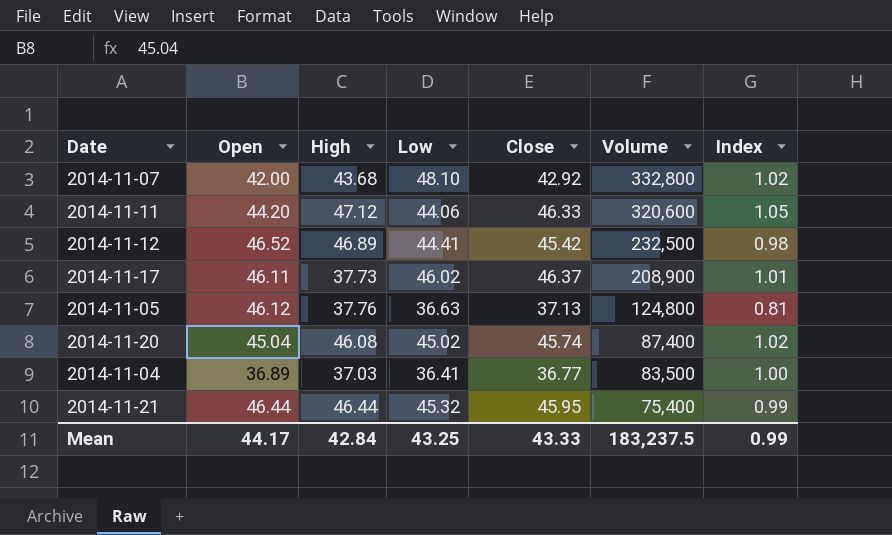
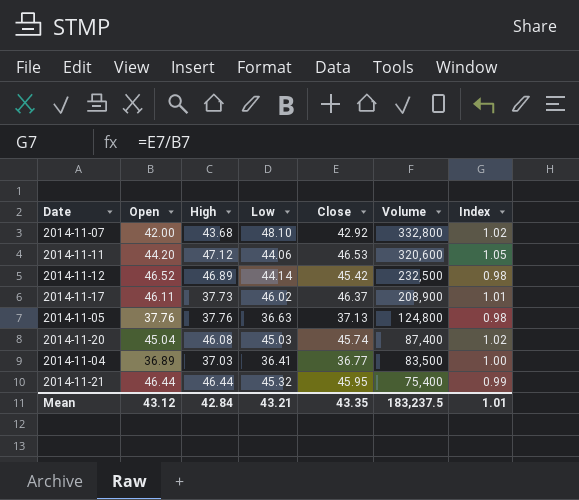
2014-11-11 | Close: 46.33 -> 46.53
2014-11-12 | Low: 44.41 -> 44.14
2014-11-05 | Open: 46.12 -> 37.76
2014-11-05 | Index: 0.81 -> 0.98
2014-11-20 | Low: 45.02 -> 45.03
Mean | Open: 44.17 -> 43.12
Mean | Low: 43.25 -> 43.21
Mean | Close: 43.33 -> 43.35
Mean | Index: 0.99 -> 1.01

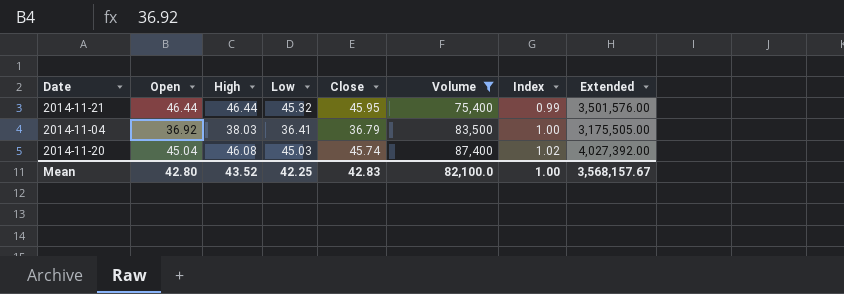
filter: none -> Volume <= 87,400
row order: Volume descending -> Volume ascending
column Extended | formula: none -> [High] * [Volume]
2014-11-04 | Open: 36.89 -> 36.92
2014-11-04 | High: 37.03 -> 38.03
2014-11-04 | Close: 36.77 -> 36.79
Mean | Open: 43.12 -> 42.80
Mean | High: 42.84 -> 43.52
Mean | Low: 43.21 -> 42.25
Mean | Close: 43.35 -> 42.83
Mean | Volume: 183,237.5 -> 82,100.0
Mean | Index: 1.01 -> 1.00

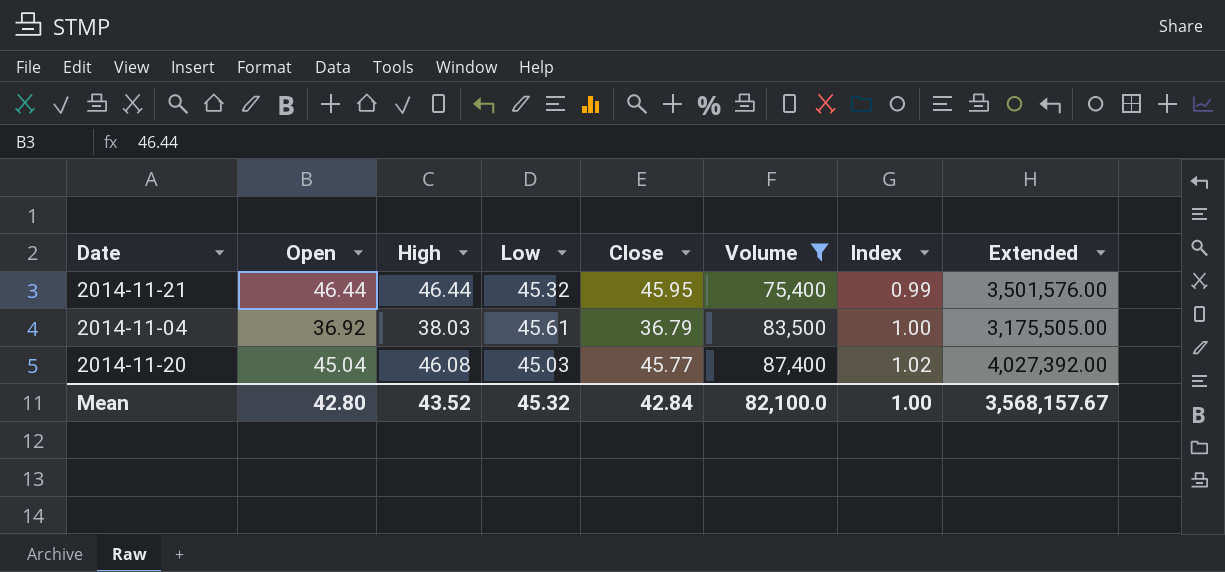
2014-11-04 | Low: 36.41 -> 45.61
2014-11-20 | Close: 45.74 -> 45.77
Mean | Low: 42.25 -> 45.32
Mean | Close: 42.83 -> 42.84

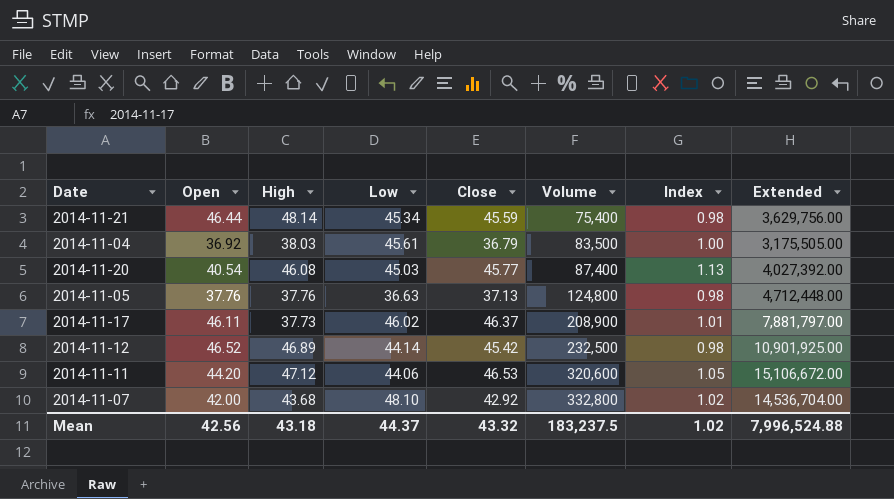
filter: Volume <= 87,400 -> none
2014-11-21 | High: 46.44 -> 48.14
2014-11-21 | Low: 45.32 -> 45.34
2014-11-21 | Close: 45.95 -> 45.59
2014-11-21 | Index: 0.99 -> 0.98
2014-11-21 | Extended: 3,501,576.00 -> 3,629,756.00
2014-11-20 | Open: 45.04 -> 40.54
2014-11-20 | Index: 1.02 -> 1.13
Mean | Open: 42.80 -> 42.56
Mean | High: 43.52 -> 43.18
Mean | Low: 45.32 -> 44.37
Mean | Close: 42.84 -> 43.32
Mean | Volume: 82,100.0 -> 183,237.5
Mean | Index: 1.00 -> 1.02
Mean | Extended: 3,568,157.67 -> 7,996,524.88

